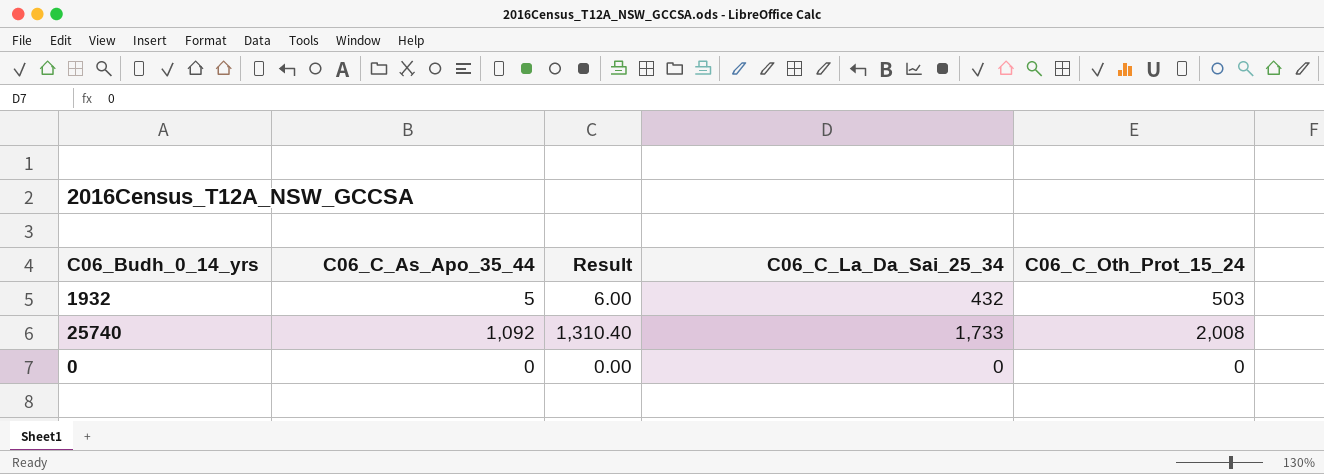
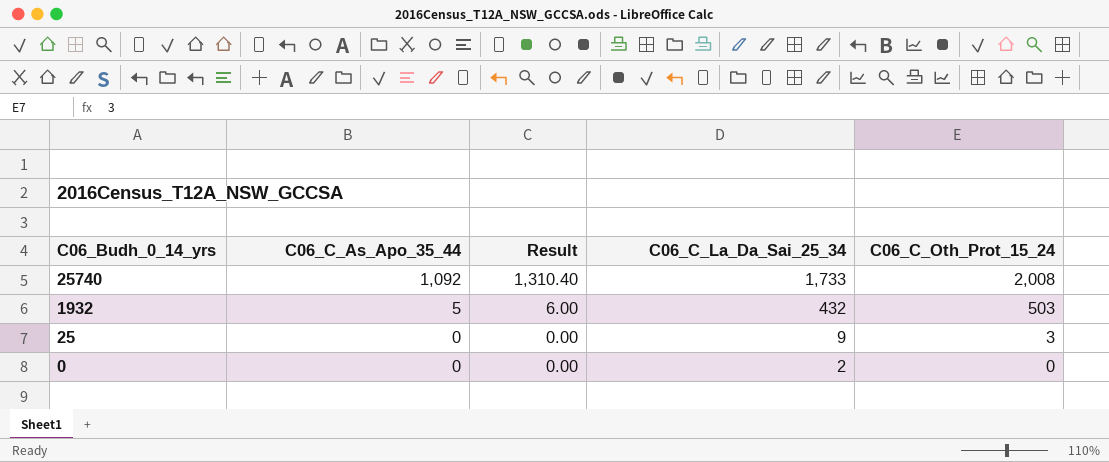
row order: none -> C06_Budh_0_14_yrs descending
row 25: none -> 0 | 0.00 | 9 | 3
0 | C06_C_La_Da_Sai_25_34: 0 -> 2

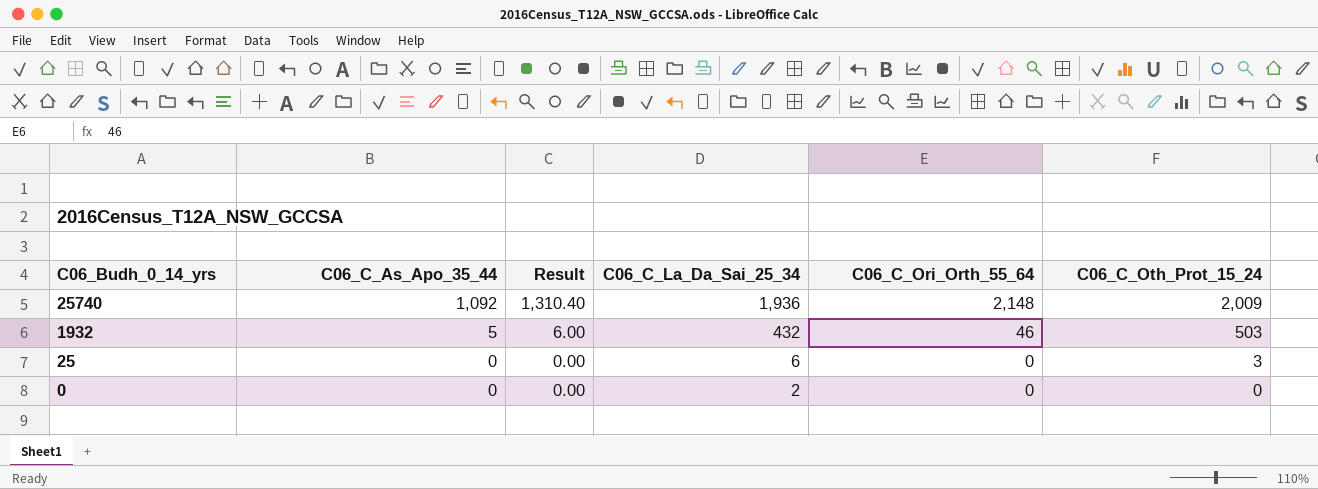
column C06_C_Ori_Orth_55_64 | position: none -> 5
25740 | C06_C_La_Da_Sai_25_34: 1,733 -> 1,936
25740 | C06_C_Oth_Prot_15_24: 2,008 -> 2,009
25 | C06_C_La_Da_Sai_25_34: 9 -> 6

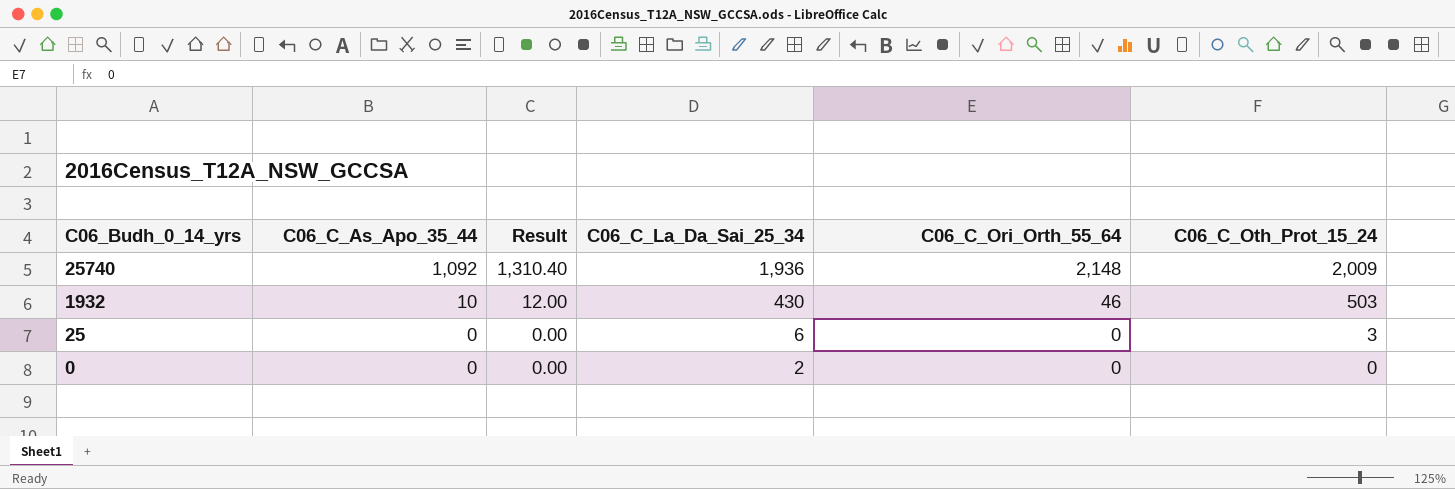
1932 | C06_C_As_Apo_35_44: 5 -> 10
1932 | Result: 6.00 -> 12.00
1932 | C06_C_La_Da_Sai_25_34: 432 -> 430

